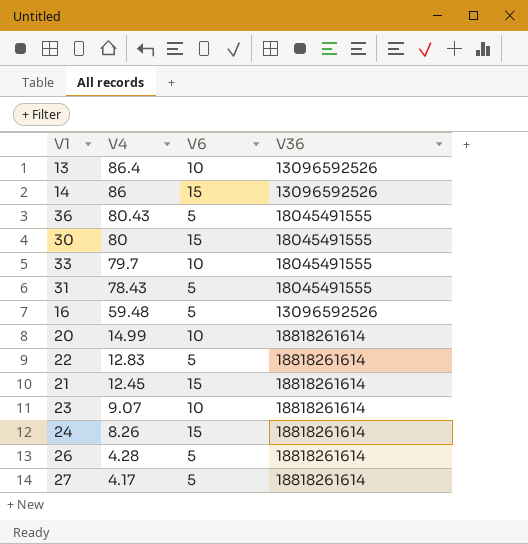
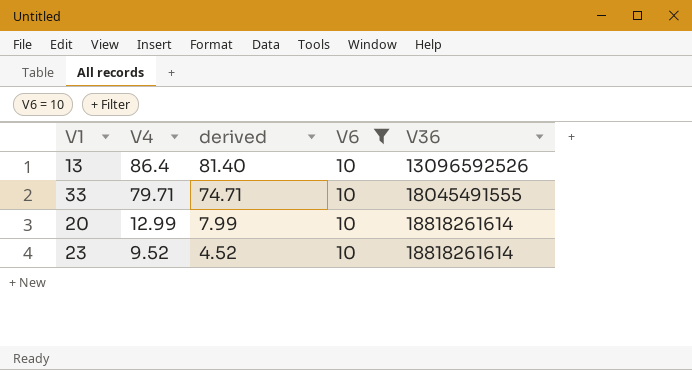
filter: none -> V6 = 10
column derived | formula: none -> [V4] - 5
33 | V4: 79.7 -> 79.71
20 | V4: 14.99 -> 12.99
23 | V4: 9.07 -> 9.52

